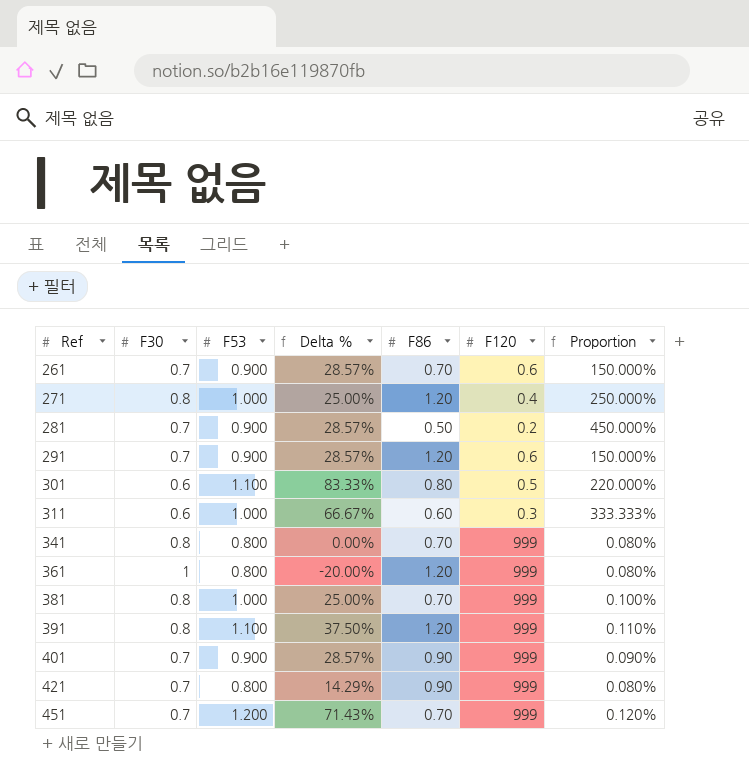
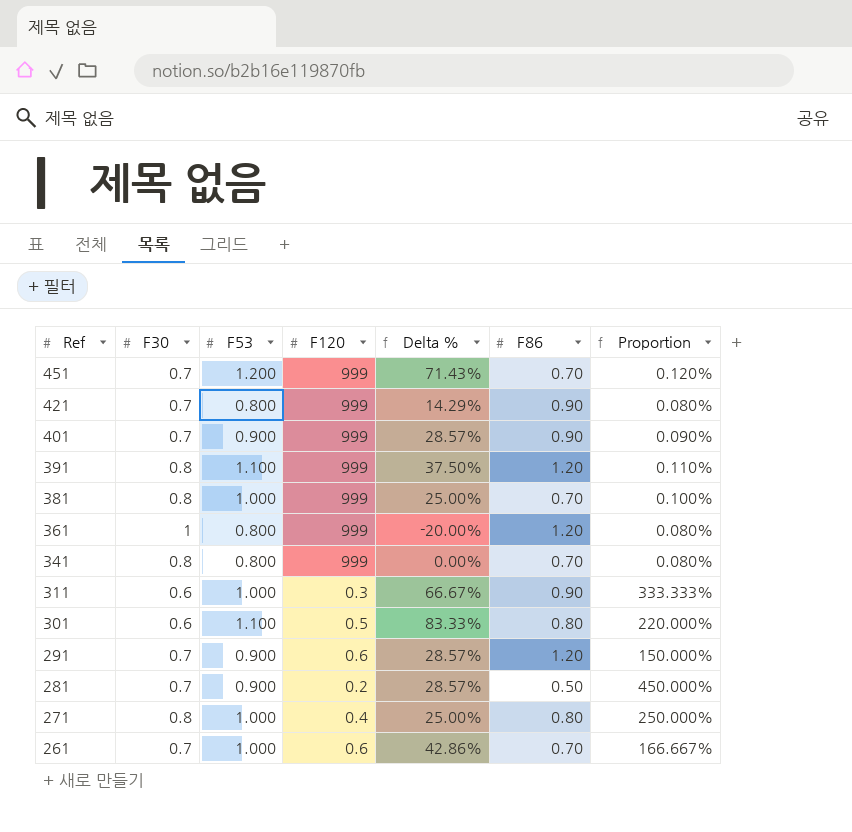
row order: Ref ascending -> Ref descending
column F120 | position: 6 -> 4
311 | F86: 0.60 -> 0.90
271 | F86: 1.20 -> 0.80
261 | F53: 0.900 -> 1.000
261 | Delta %: 28.57% -> 42.86%
261 | Proportion: 150.000% -> 166.667%

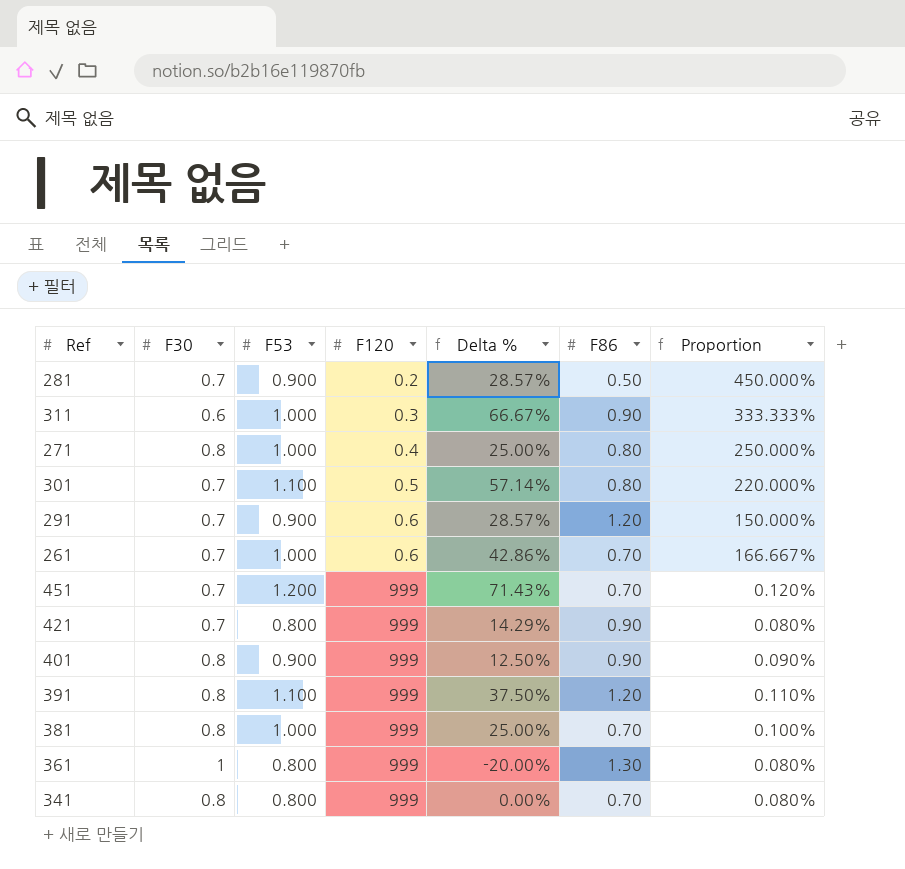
row order: Ref descending -> F120 ascending
301 | F30: 0.6 -> 0.7
301 | Delta %: 83.33% -> 57.14%
401 | F30: 0.7 -> 0.8
401 | Delta %: 28.57% -> 12.50%
361 | F86: 1.20 -> 1.30

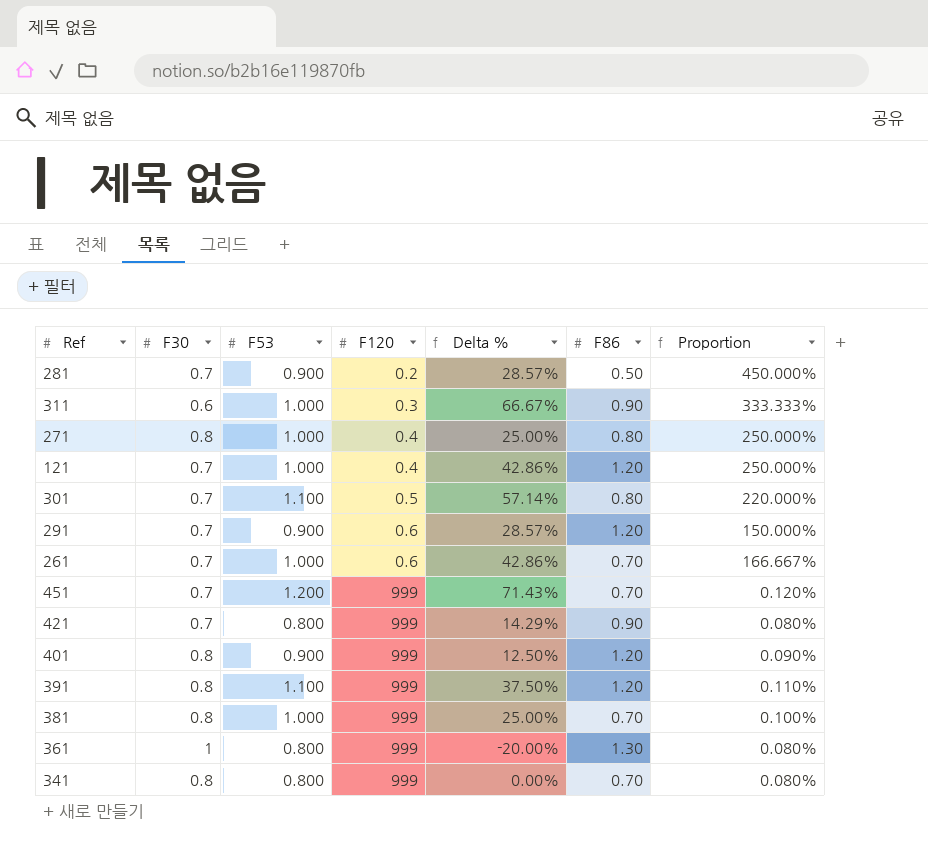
row 121: none -> 0.7 | 1.000 | 0.4 | 42.86% | 1.20 | 250.000%
401 | F86: 0.90 -> 1.20

